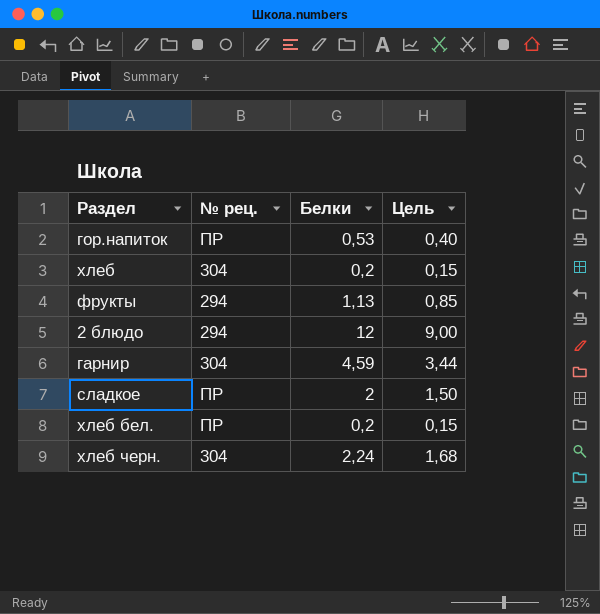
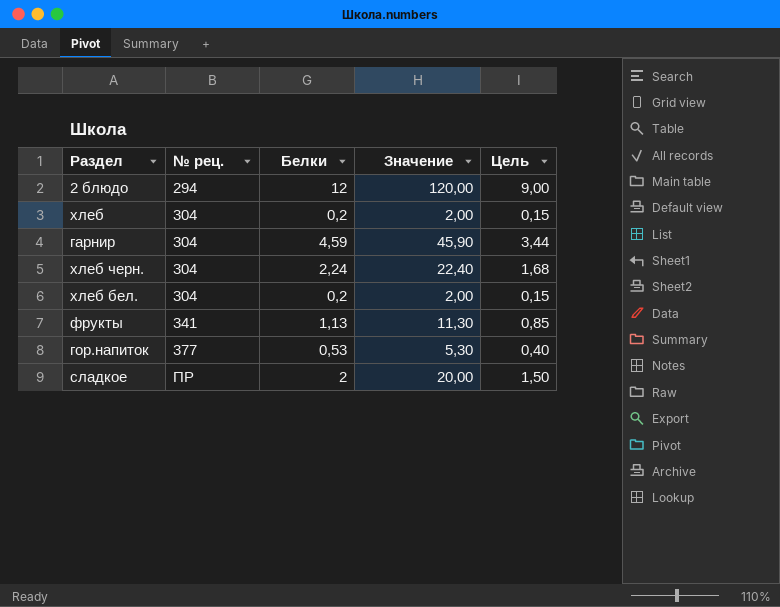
row order: none -> № рец. ascending
column Значение | formula: none -> [Белки] * 10
хлеб бел. | № рец.: ПР -> 304
фрукты | № рец.: 294 -> 341
гор.напиток | № рец.: ПР -> 377

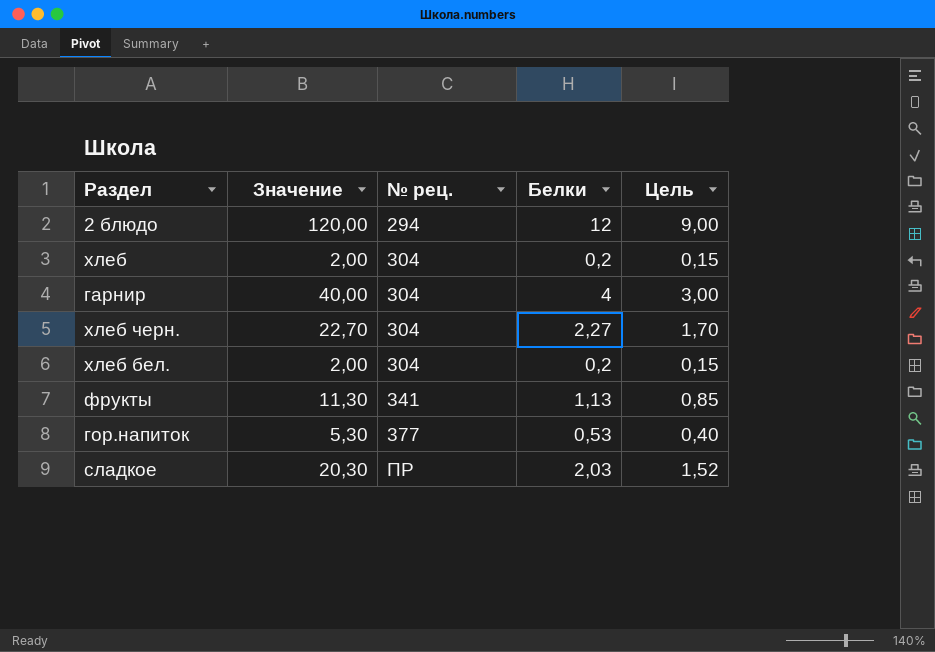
column Значение | position: 4 -> 2
гарнир | Значение: 45,90 -> 40,00
гарнир | Белки: 4,59 -> 4
гарнир | Цель: 3,44 -> 3,00
хлеб черн. | Значение: 22,40 -> 22,70
хлеб черн. | Белки: 2,24 -> 2,27
хлеб черн. | Цель: 1,68 -> 1,70
сладкое | Значение: 20,00 -> 20,30
сладкое | Белки: 2 -> 2,03
сладкое | Цель: 1,50 -> 1,52

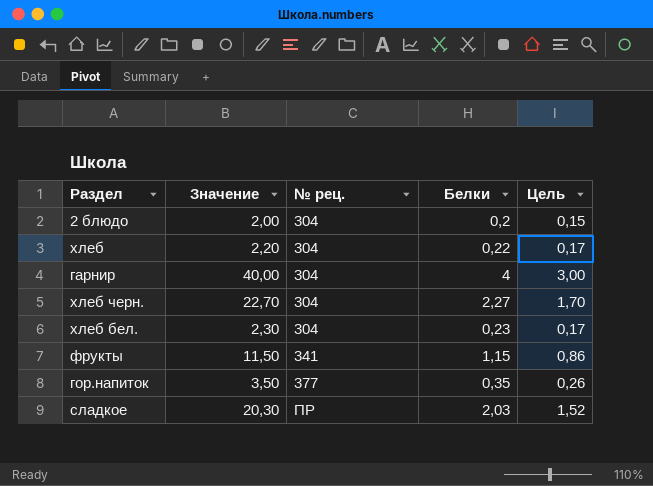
2 блюдо | Значение: 120,00 -> 2,00
2 блюдо | № рец.: 294 -> 304
2 блюдо | Белки: 12 -> 0,2
2 блюдо | Цель: 9,00 -> 0,15
хлеб | Значение: 2,00 -> 2,20
хлеб | Белки: 0,2 -> 0,22
хлеб | Цель: 0,15 -> 0,17
хлеб бел. | Значение: 2,00 -> 2,30
хлеб бел. | Белки: 0,2 -> 0,23
хлеб бел. | Цель: 0,15 -> 0,17
фрукты | Значение: 11,30 -> 11,50
фрукты | Белки: 1,13 -> 1,15
фрукты | Цель: 0,85 -> 0,86
гор.напиток | Значение: 5,30 -> 3,50
гор.напиток | Белки: 0,53 -> 0,35
гор.напиток | Цель: 0,40 -> 0,26

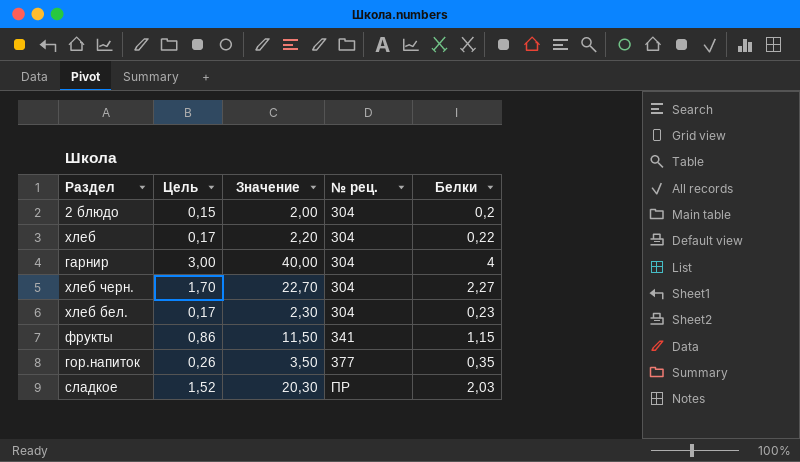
column Цель | position: 5 -> 2

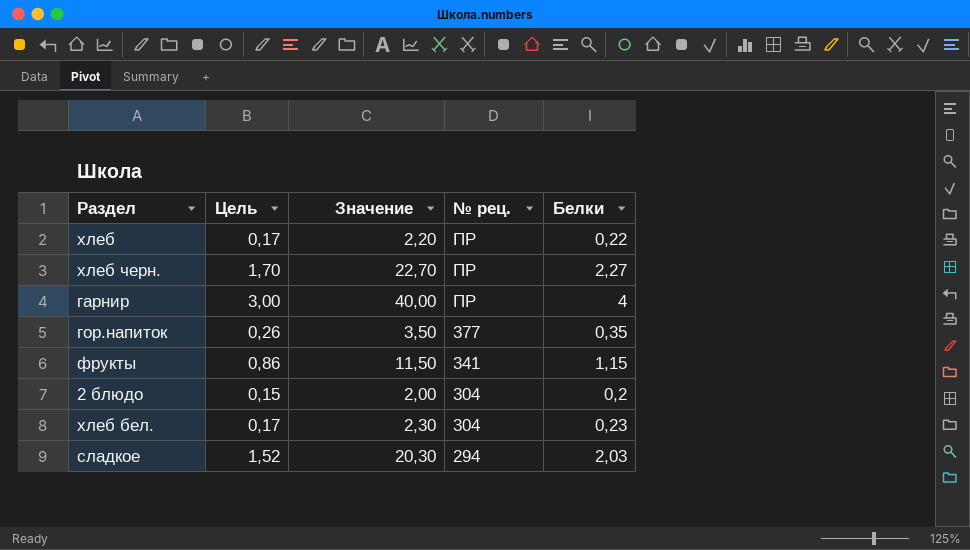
row order: № рец. ascending -> № рец. descending
хлеб | № рец.: 304 -> ПР
хлеб черн. | № рец.: 304 -> ПР
гарнир | № рец.: 304 -> ПР
сладкое | № рец.: ПР -> 294

